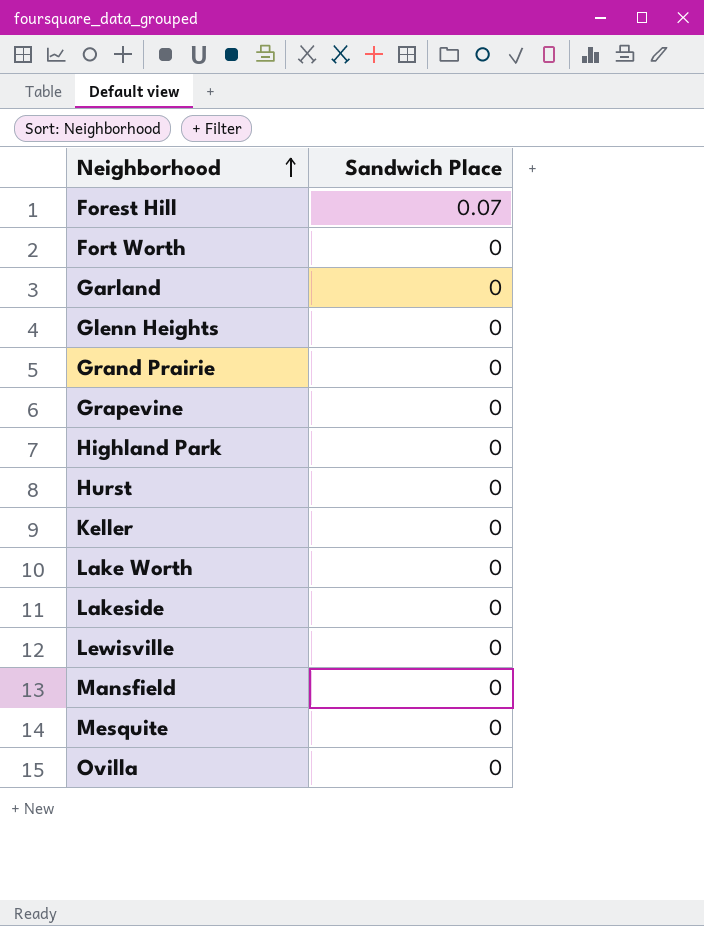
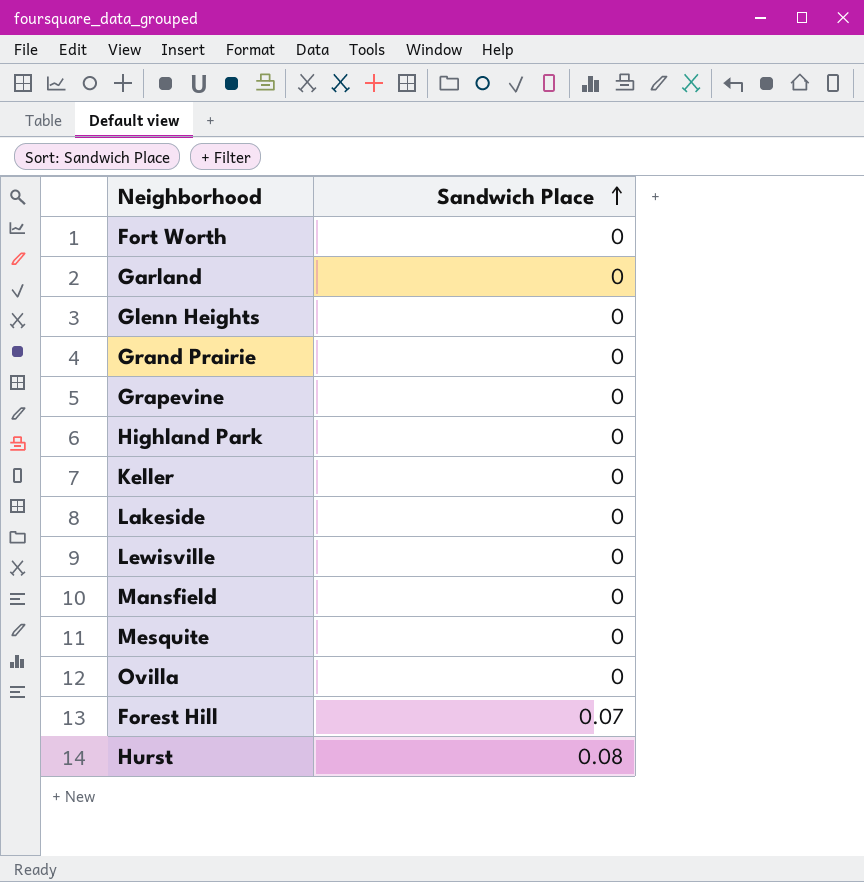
row order: Neighborhood ascending -> Sandwich Place ascending
row Lake Worth: 0 -> none
Hurst | Sandwich Place: 0 -> 0.08

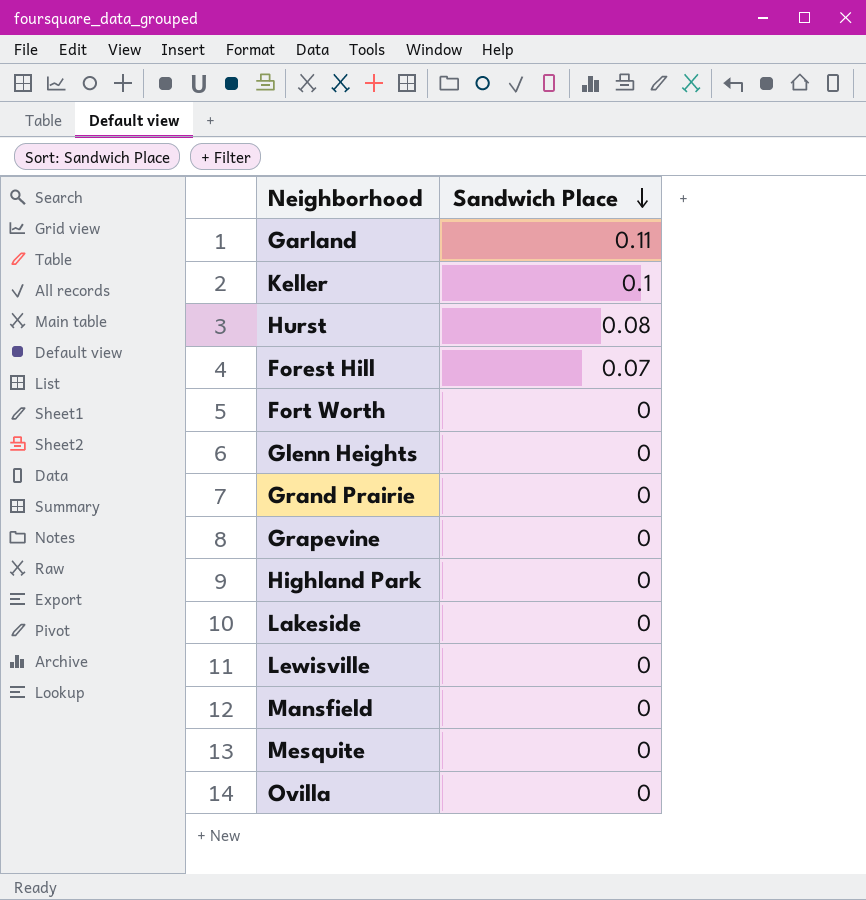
row order: Sandwich Place ascending -> Sandwich Place descending
Garland | Sandwich Place: 0 -> 0.11
Keller | Sandwich Place: 0 -> 0.1

